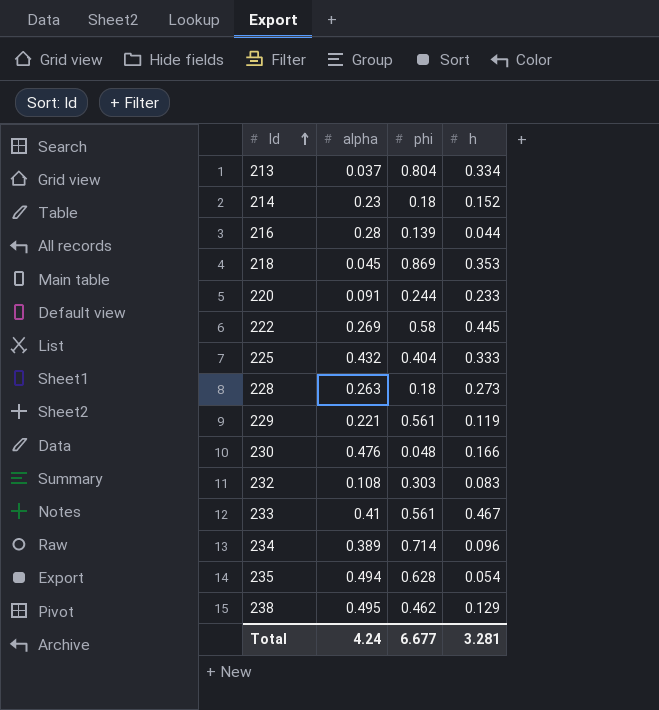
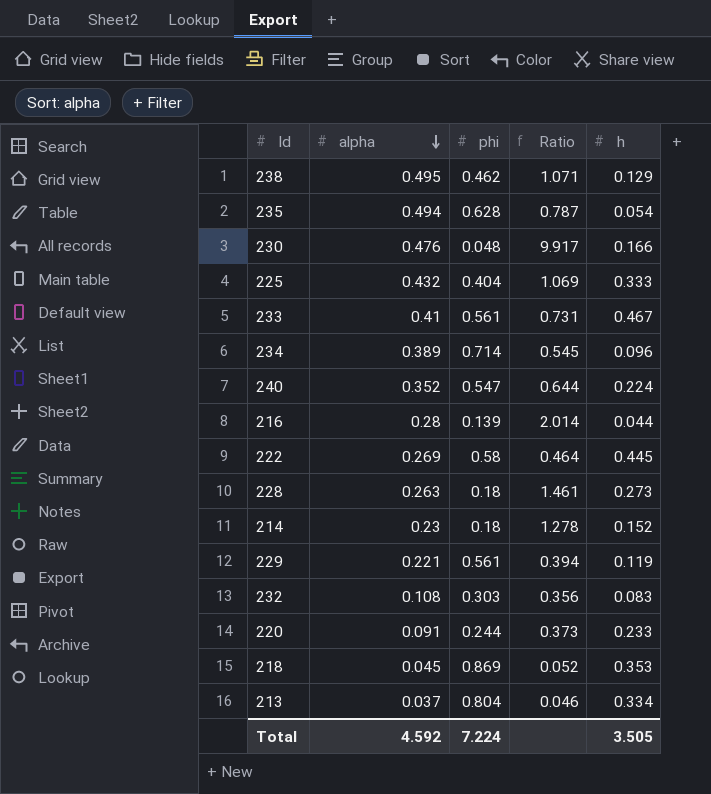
row order: Id ascending -> alpha descending
column Ratio | formula: none -> [alpha] / [phi]
row 240: none -> 0.352 | 0.547 | 0.644 | 0.224
Total | alpha: 4.24 -> 4.592
Total | phi: 6.677 -> 7.224
Total | h: 3.281 -> 3.505

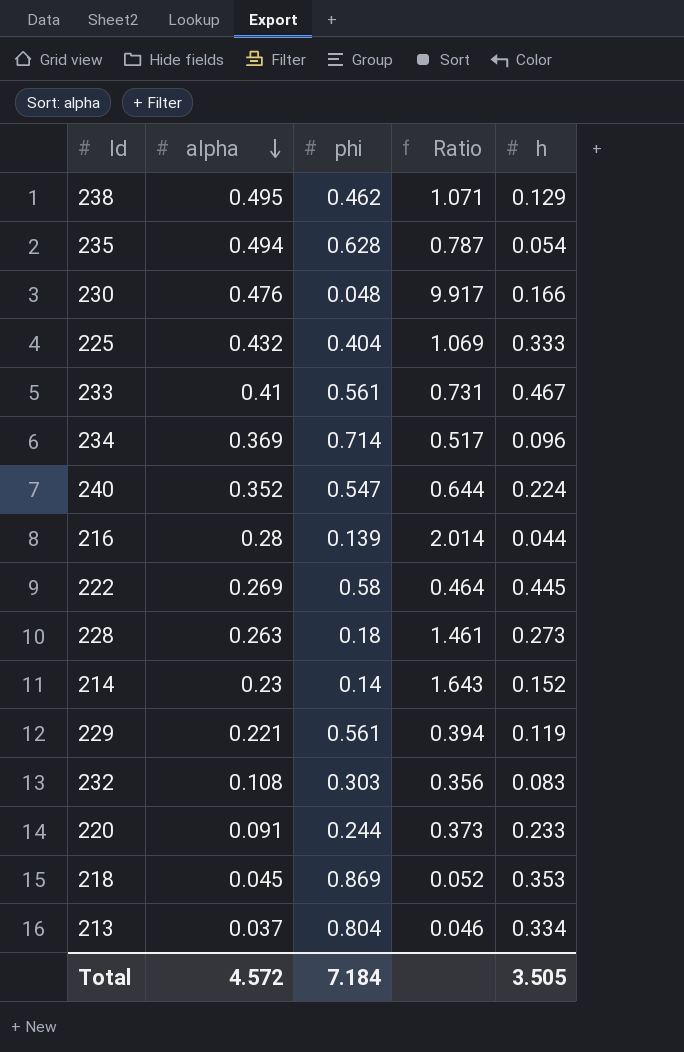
234 | alpha: 0.389 -> 0.369
234 | Ratio: 0.545 -> 0.517
214 | phi: 0.18 -> 0.14
214 | Ratio: 1.278 -> 1.643
Total | alpha: 4.592 -> 4.572
Total | phi: 7.224 -> 7.184

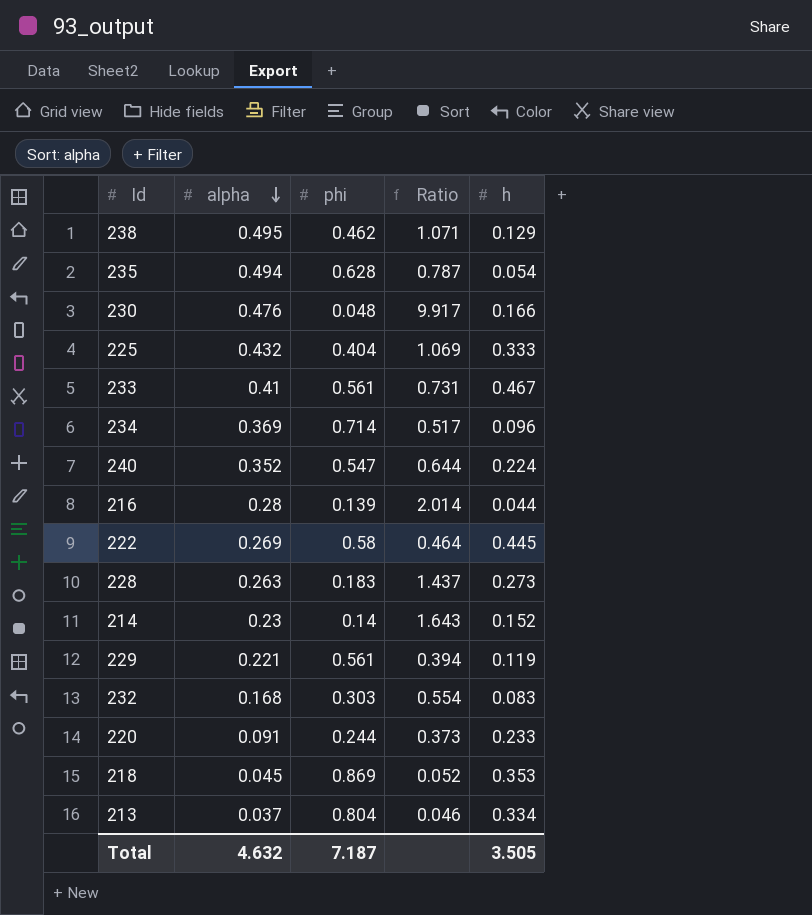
228 | phi: 0.18 -> 0.183
228 | Ratio: 1.461 -> 1.437
232 | alpha: 0.108 -> 0.168
232 | Ratio: 0.356 -> 0.554
Total | alpha: 4.572 -> 4.632
Total | phi: 7.184 -> 7.187

